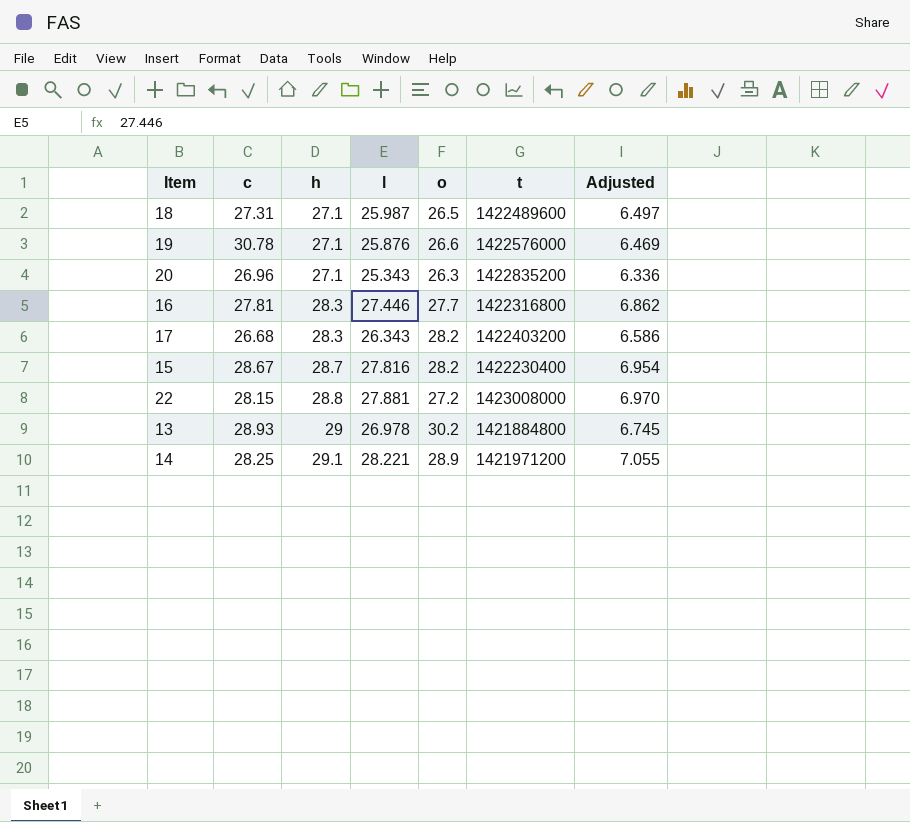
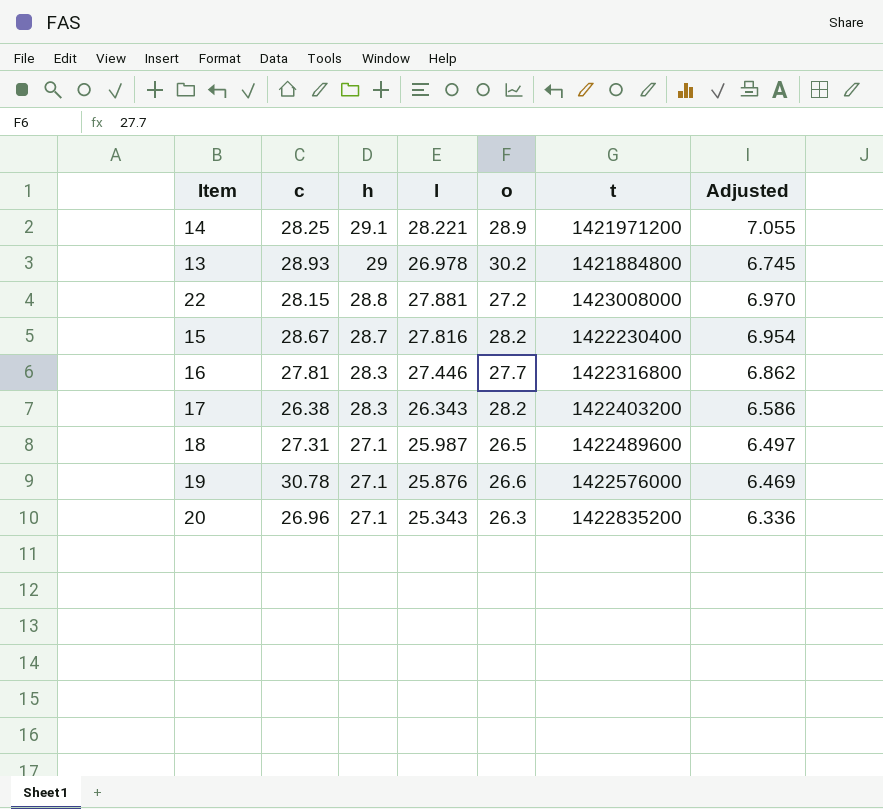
row order: h ascending -> h descending
17 | c: 26.68 -> 26.38

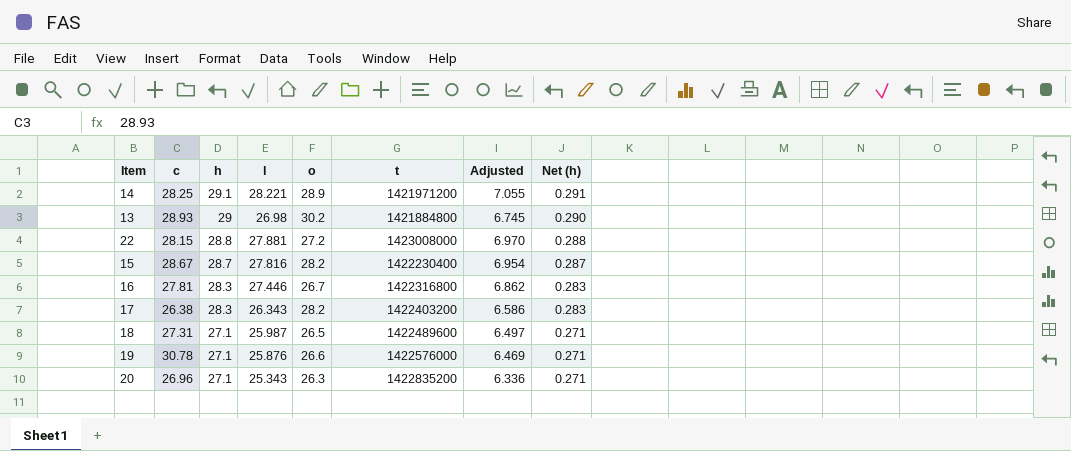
column Net (h) | formula: none -> [h] * 0.01
13 | l: 26.978 -> 26.98
16 | o: 27.7 -> 26.7

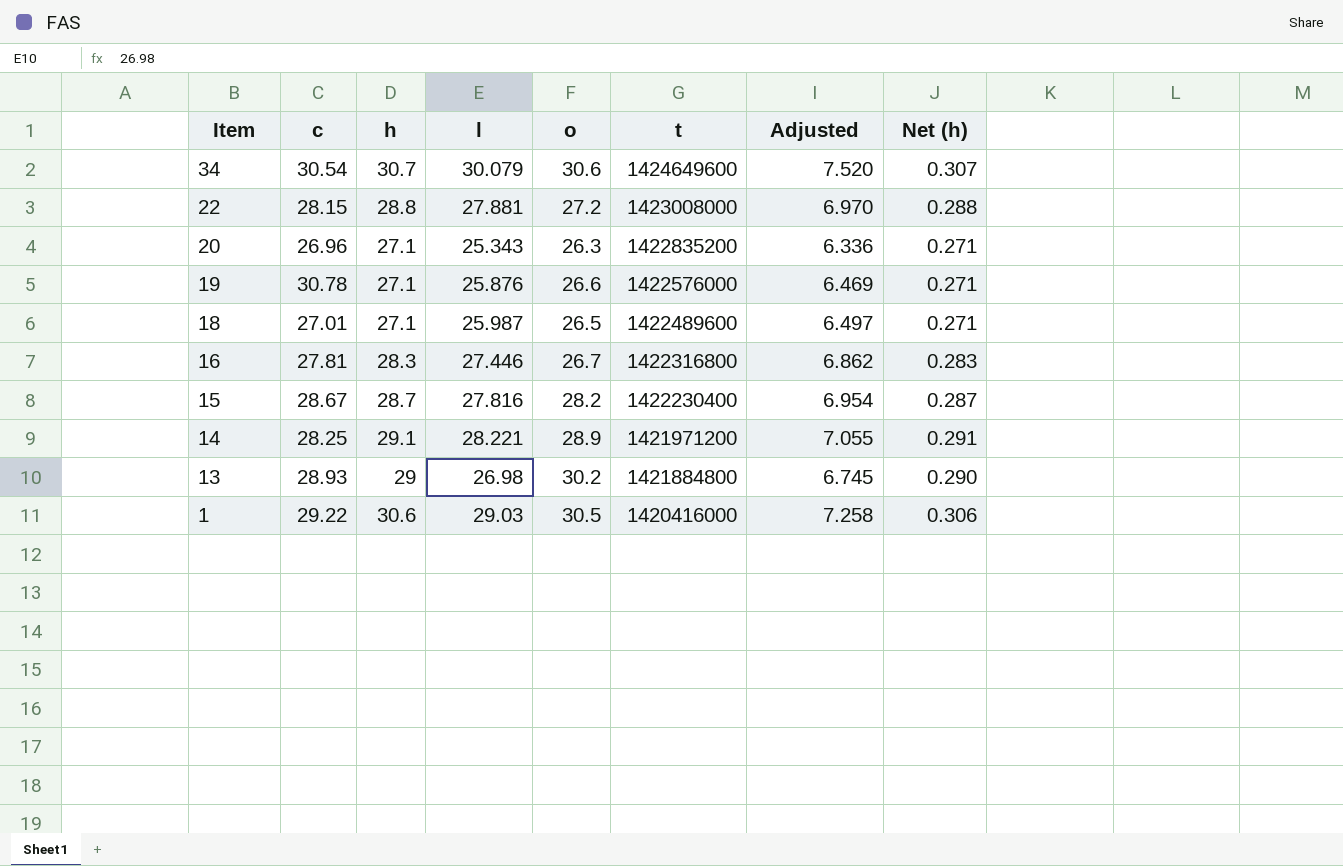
row order: h descending -> Item descending
row 17: 26.38 | 28.3 | 26.343 | 28.2 | 1422403200 | 6.586 | 0.283 -> none
row 34: none -> 30.54 | 30.7 | 30.079 | 30.6 | 1424649600 | 7.520 | 0.307
18 | c: 27.31 -> 27.01
row 1: none -> 29.22 | 30.6 | 29.03 | 30.5 | 1420416000 | 7.258 | 0.306

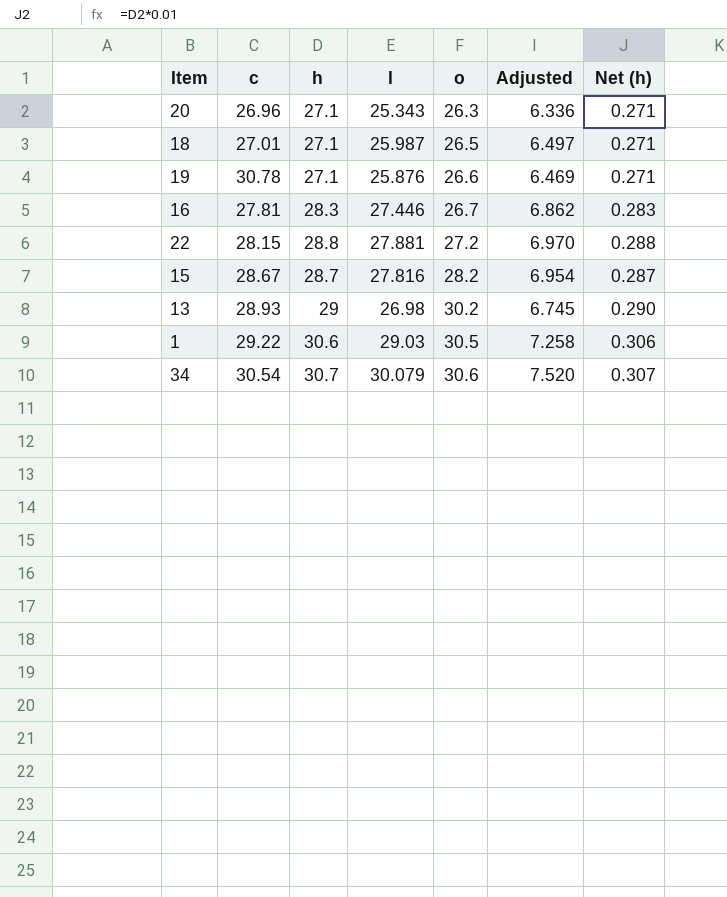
row order: Item descending -> o ascending
column t | position: 6 -> none
row 14: 28.25 | 29.1 | 28.221 | 28.9 | 1421971200 | 7.055 | 0.291 -> none

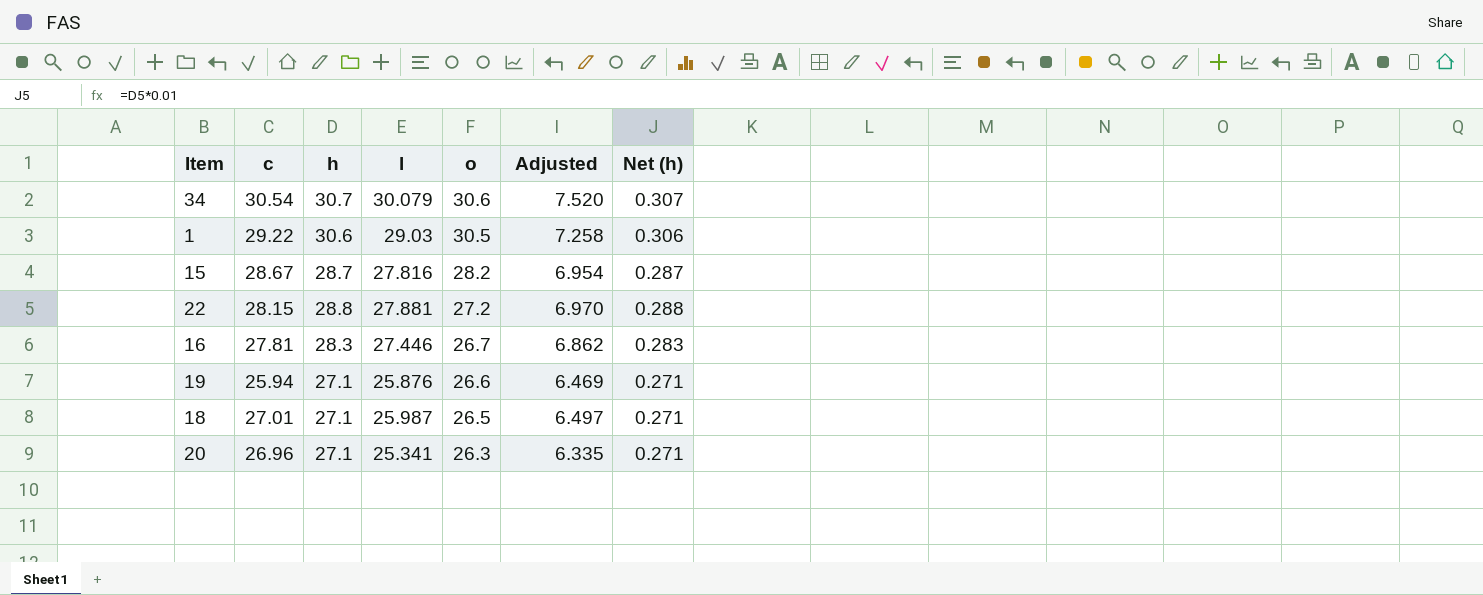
row order: o ascending -> o descending
row 13: 28.93 | 29 | 26.98 | 30.2 | 6.745 | 0.290 -> none
19 | c: 30.78 -> 25.94
20 | l: 25.343 -> 25.341
20 | Adjusted: 6.336 -> 6.335

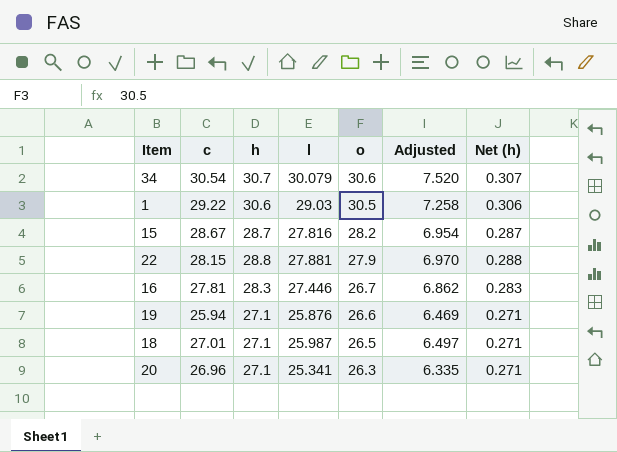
22 | o: 27.2 -> 27.9

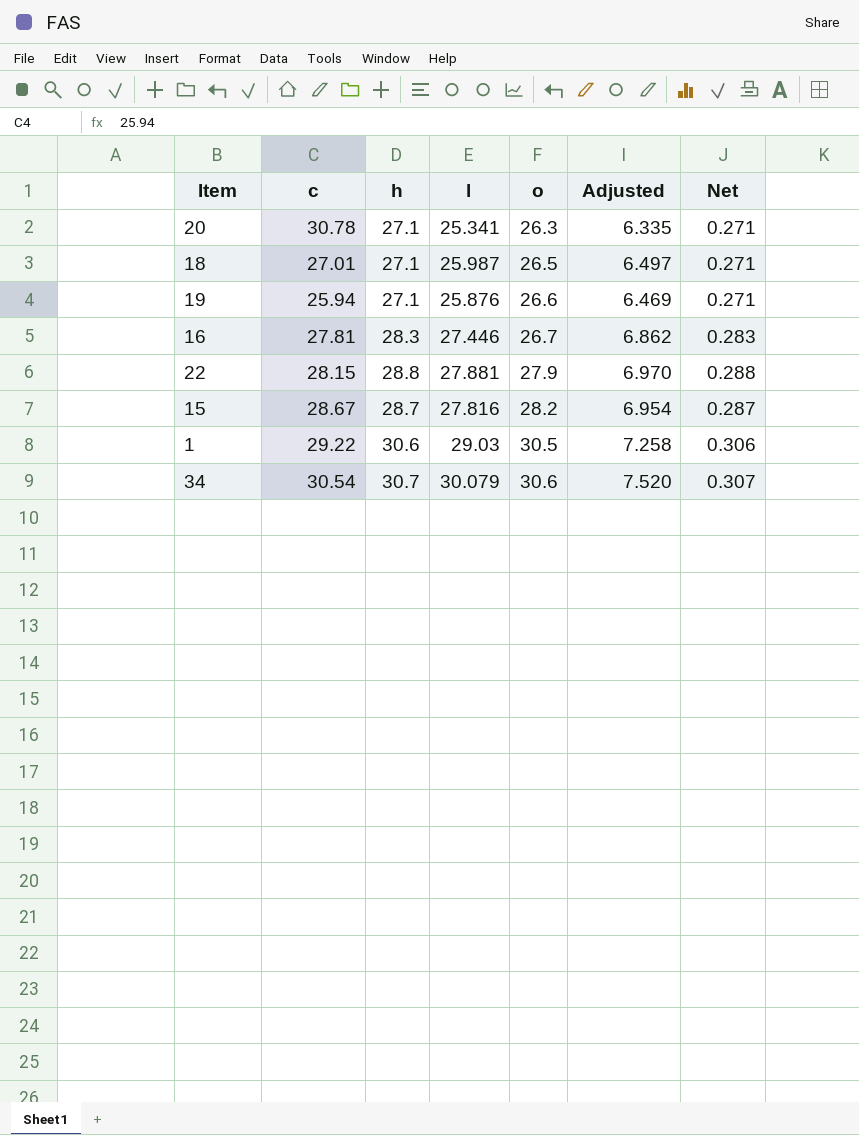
row order: o descending -> o ascending
column name: Net (h) -> Net
20 | c: 26.96 -> 30.78

